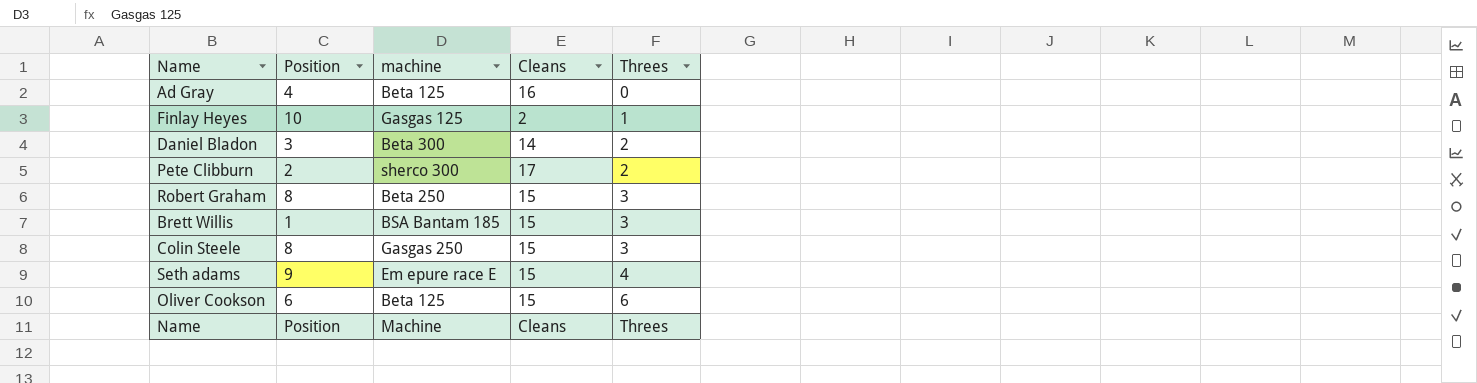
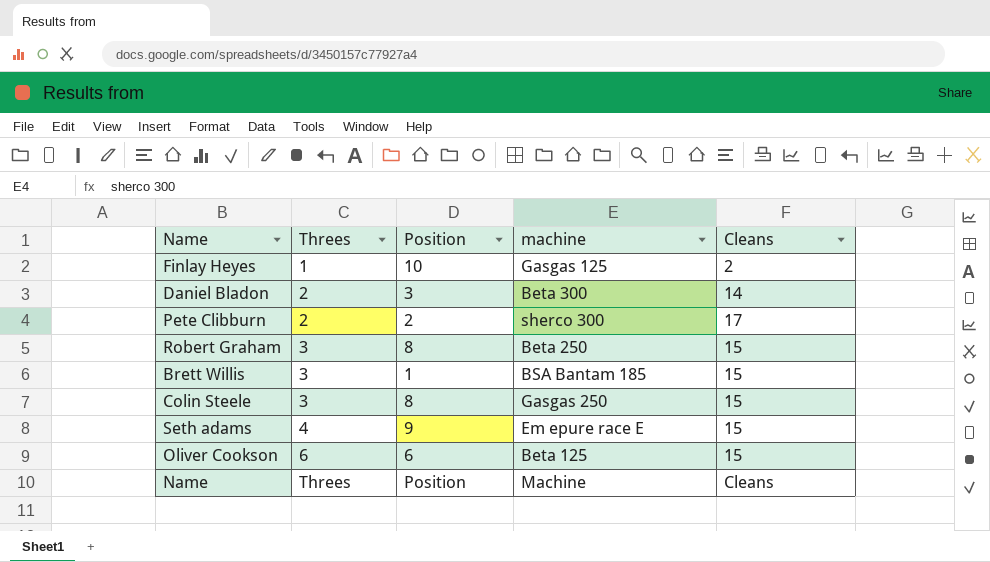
column Threes | position: 5 -> 2
row Ad Gray: 4 | Beta 125 | 16 | 0 -> none

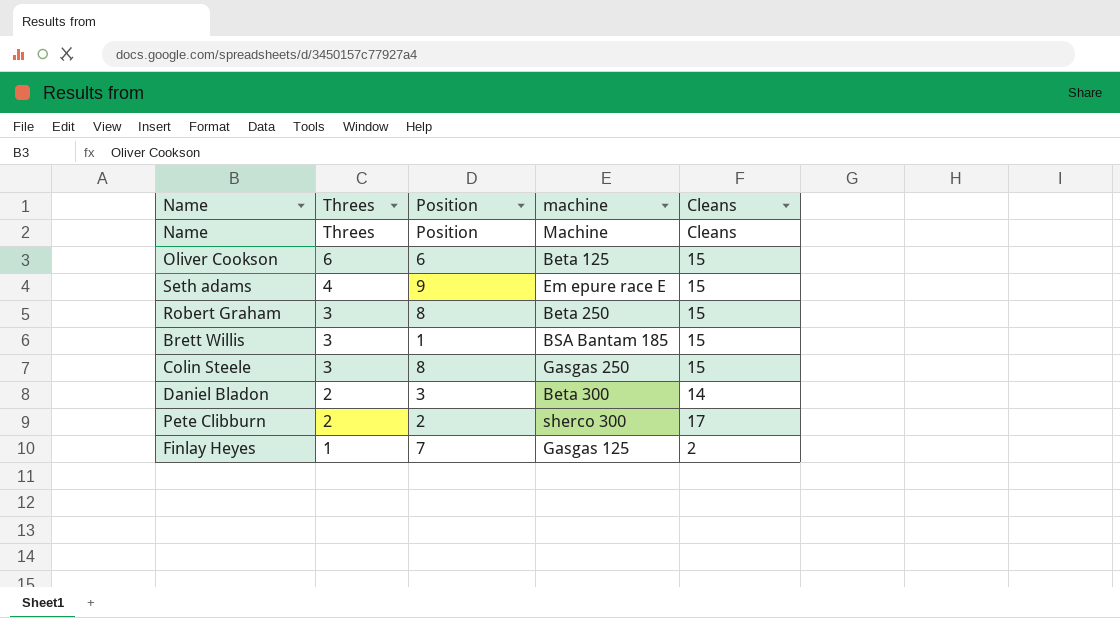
row order: Threes ascending -> Threes descending
Finlay Heyes | Position: 10 -> 7

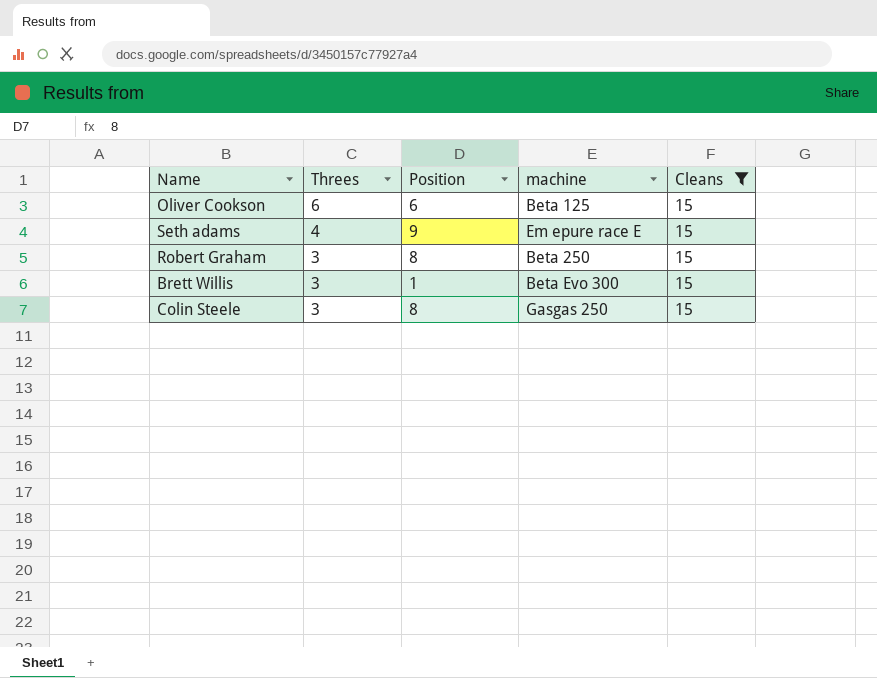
filter: none -> Cleans = 15
Brett Willis | machine: BSA Bantam 185 -> Beta Evo 300

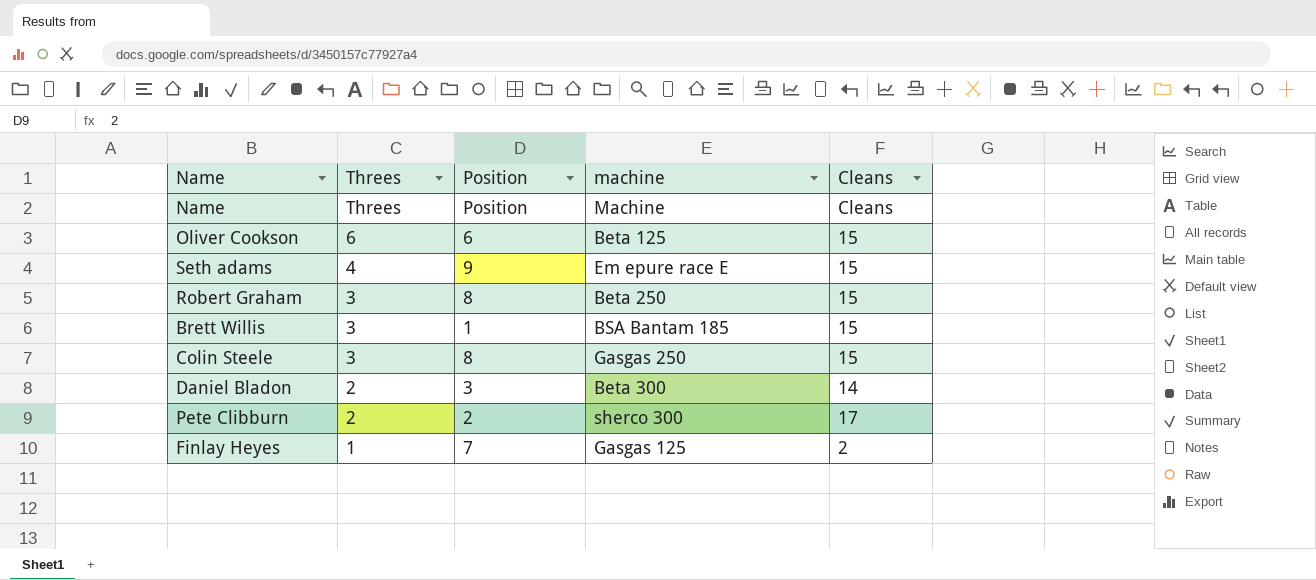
filter: Cleans = 15 -> none
Brett Willis | machine: Beta Evo 300 -> BSA Bantam 185

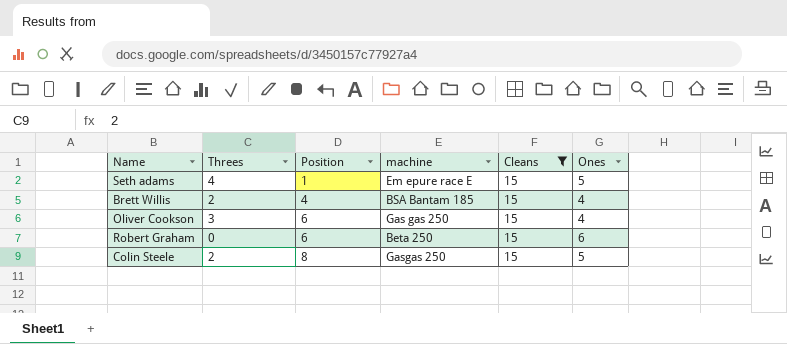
filter: none -> Cleans = 15
row order: Threes descending -> Position ascending
column Ones | position: none -> 6
Seth adams | Position: 9 -> 1
Brett Willis | Threes: 3 -> 2
Brett Willis | Position: 1 -> 4
Oliver Cookson | Threes: 6 -> 3
Oliver Cookson | machine: Beta 125 -> Gas gas 250
Robert Graham | Threes: 3 -> 0
Robert Graham | Position: 8 -> 6
Colin Steele | Threes: 3 -> 2

